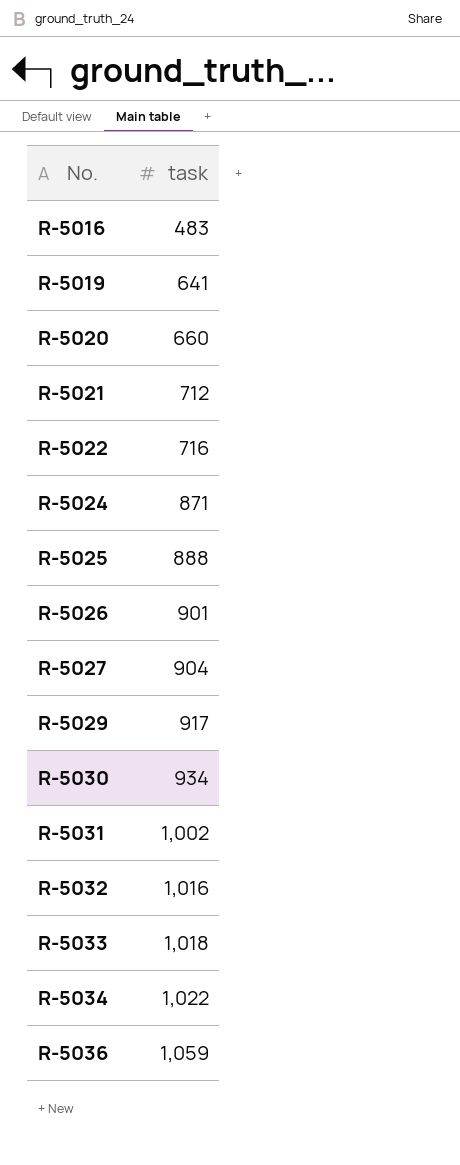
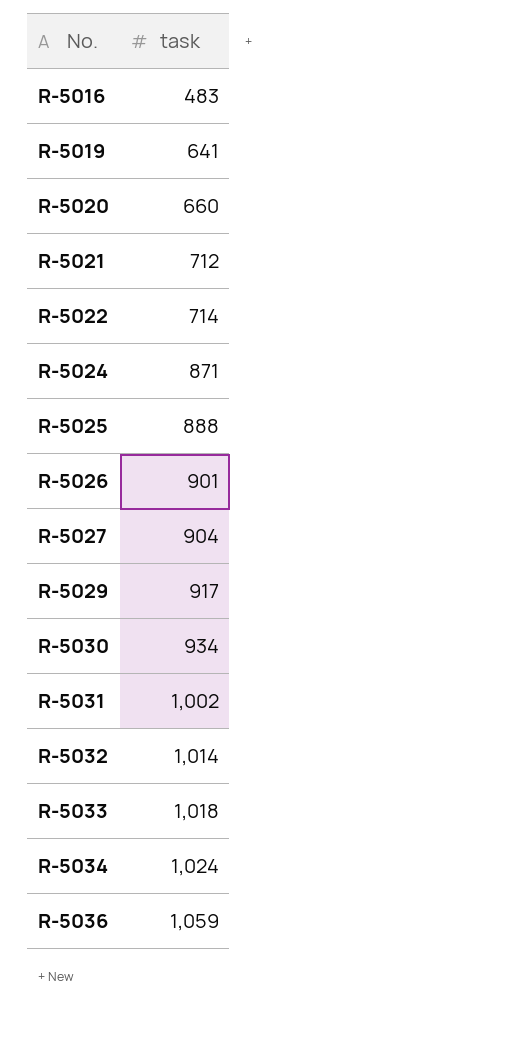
R-5022 | task: 716 -> 714
R-5032 | task: 1,016 -> 1,014
R-5034 | task: 1,022 -> 1,024

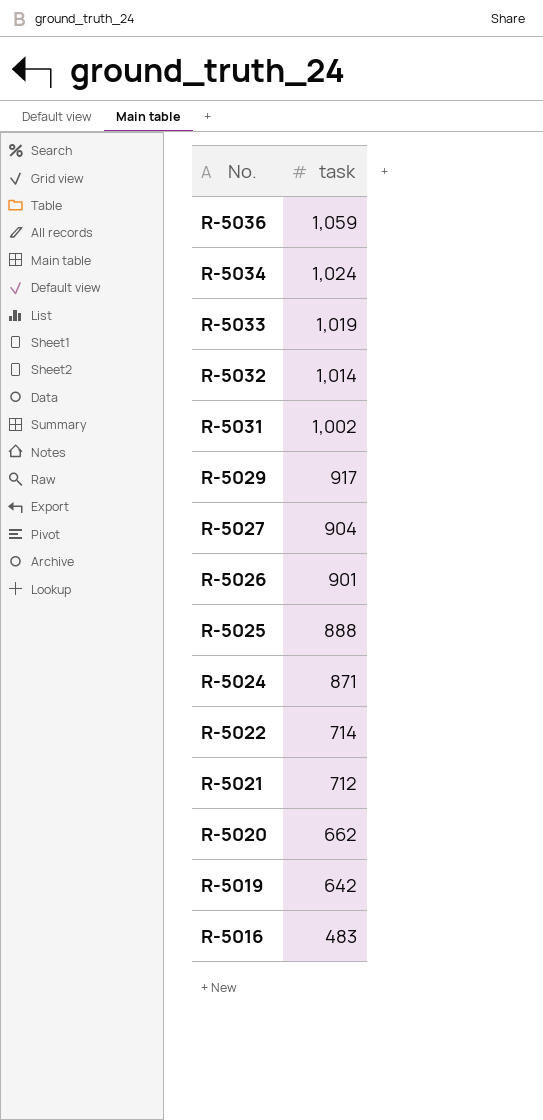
row order: No. ascending -> No. descending
row R-5030: 934 -> none
R-5033 | task: 1,018 -> 1,019
R-5020 | task: 660 -> 662
R-5019 | task: 641 -> 642

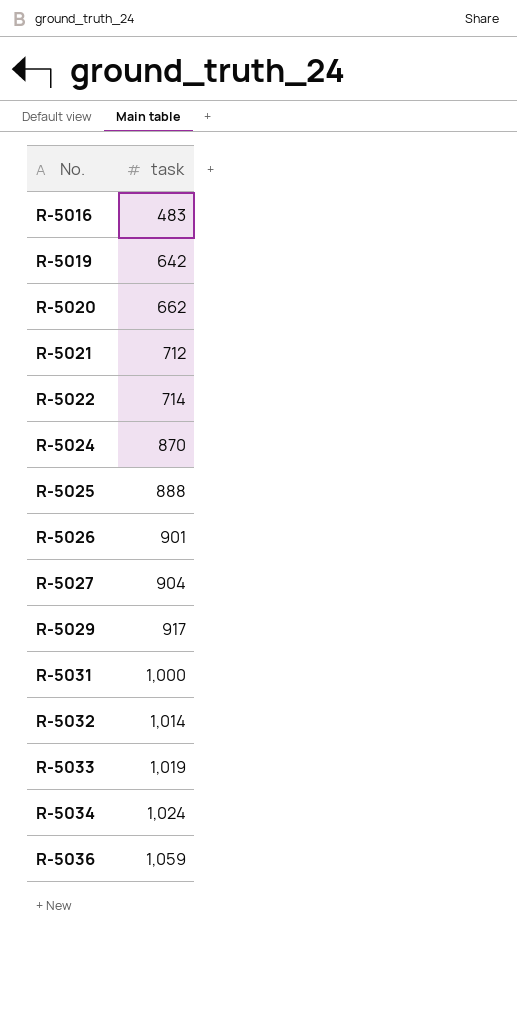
row order: No. descending -> No. ascending
R-5024 | task: 871 -> 870
R-5031 | task: 1,002 -> 1,000

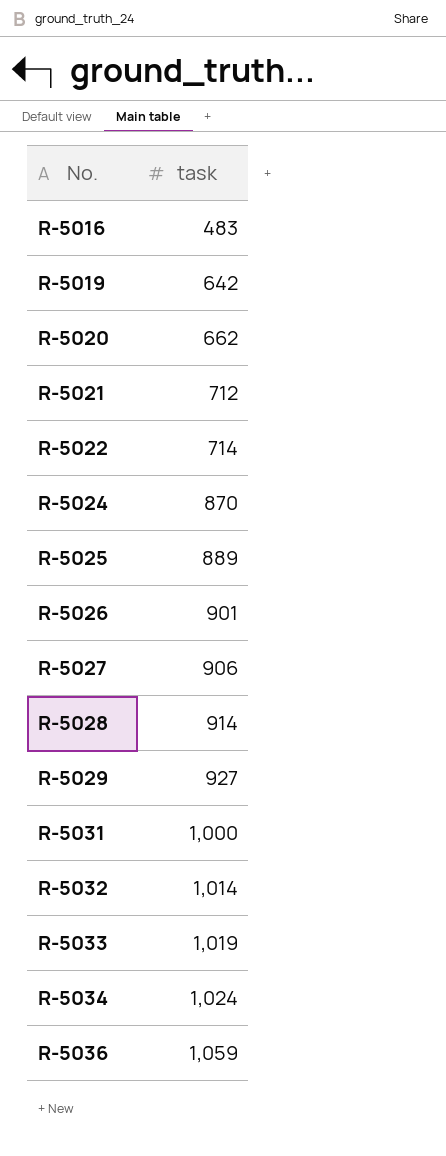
R-5025 | task: 888 -> 889
R-5027 | task: 904 -> 906
row R-5028: none -> 914
R-5029 | task: 917 -> 927

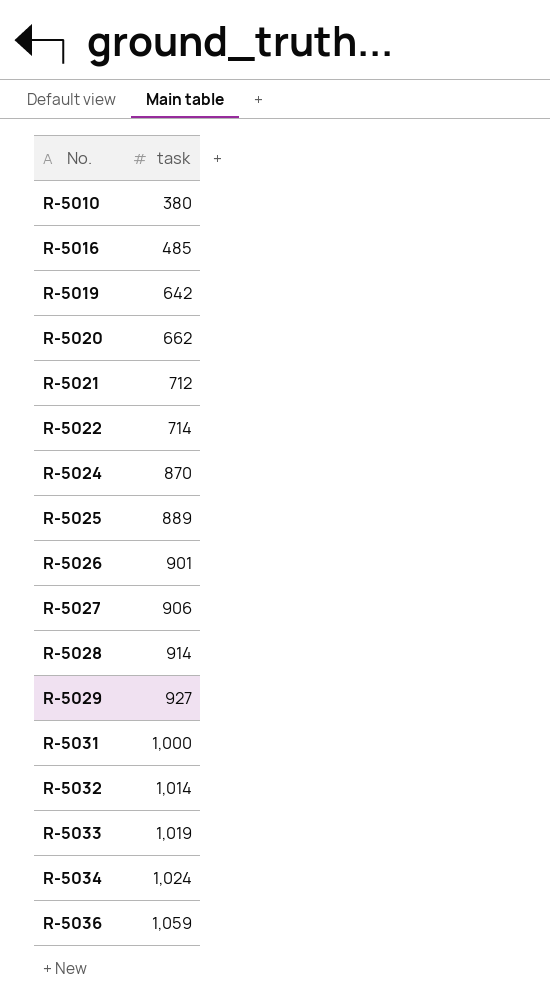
row R-5010: none -> 380
R-5016 | task: 483 -> 485

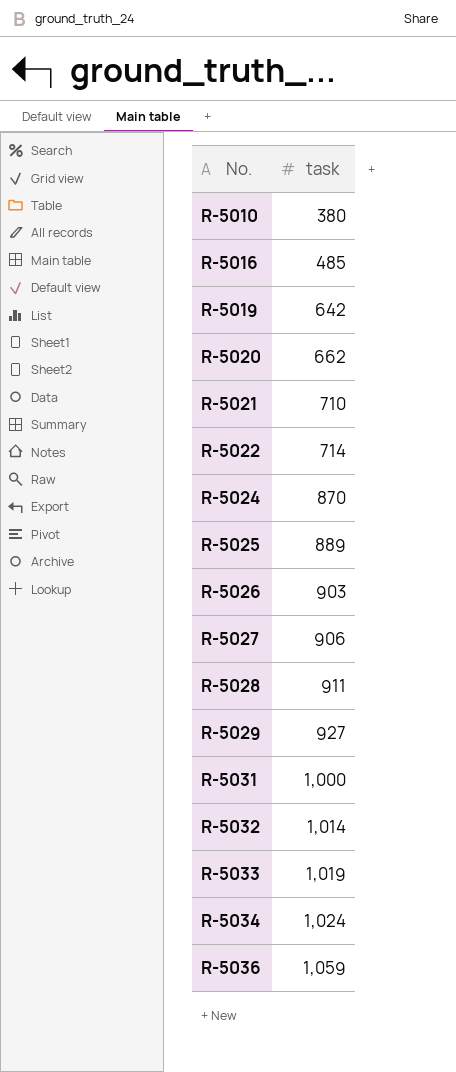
R-5021 | task: 712 -> 710
R-5026 | task: 901 -> 903
R-5028 | task: 914 -> 911

